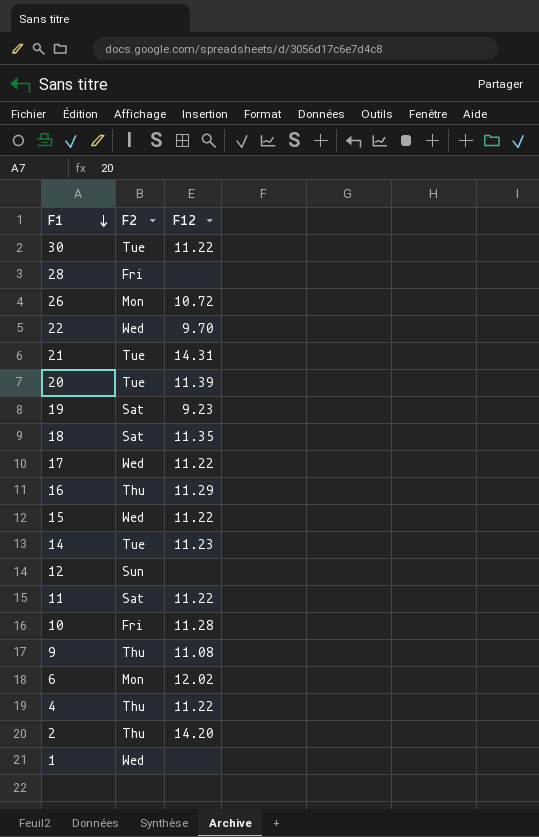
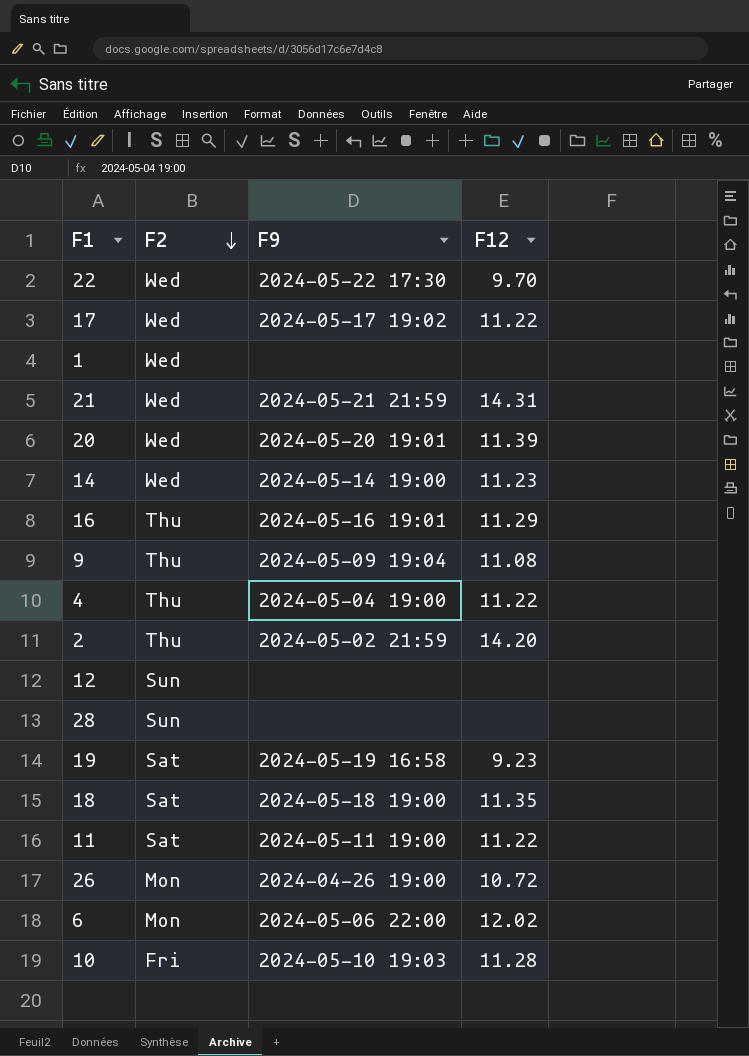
row order: F1 descending -> F2 descending
column F9 | position: none -> 3
row 30: Tue | 11.22 -> none
row 15: Wed | 11.22 -> none
21 | F2: Tue -> Wed
20 | F2: Tue -> Wed
14 | F2: Tue -> Wed
28 | F2: Fri -> Sun

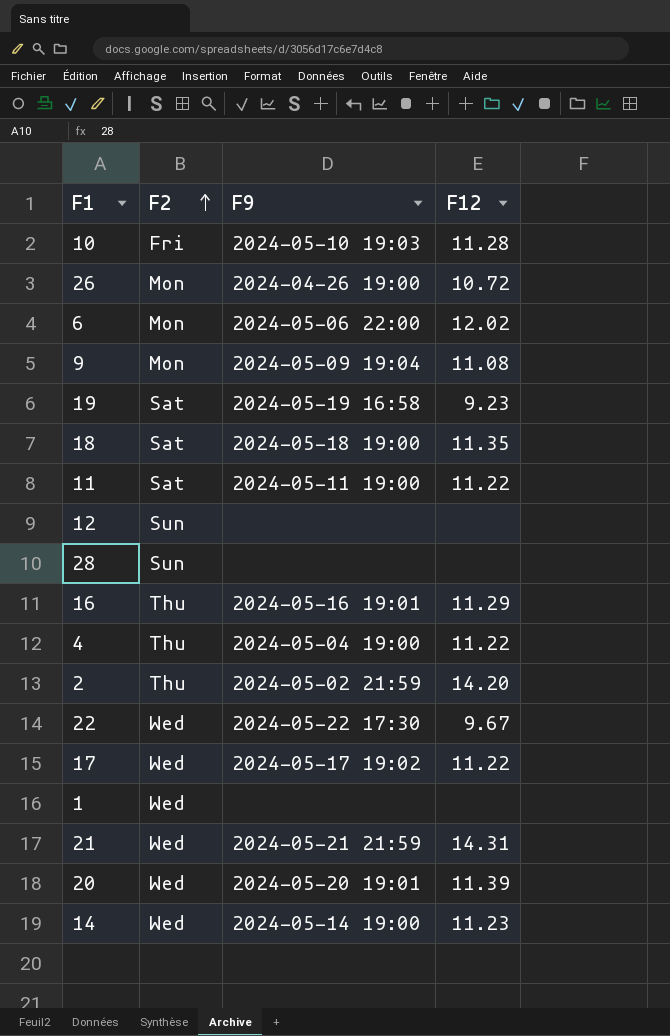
row order: F2 descending -> F2 ascending
9 | F2: Thu -> Mon
22 | F12: 9.70 -> 9.67

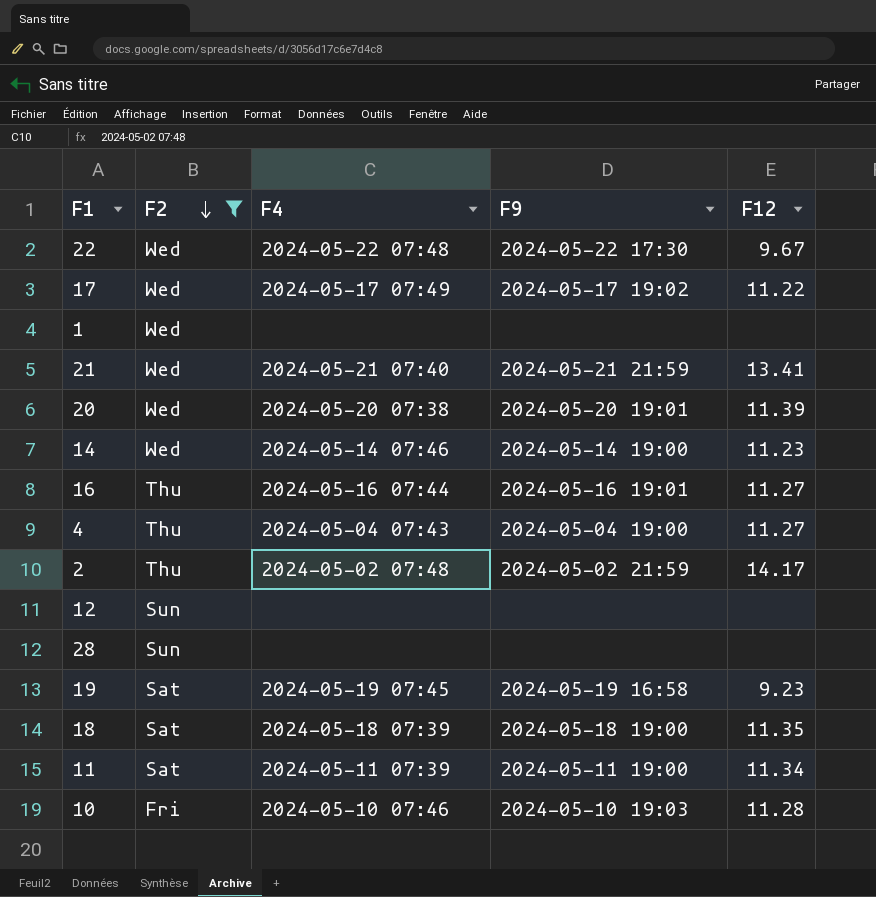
filter: none -> F2 != Mon
row order: F2 ascending -> F2 descending
column F4 | position: none -> 3
21 | F12: 14.31 -> 13.41
16 | F12: 11.29 -> 11.27
4 | F12: 11.22 -> 11.27
2 | F12: 14.20 -> 14.17
11 | F12: 11.22 -> 11.34

